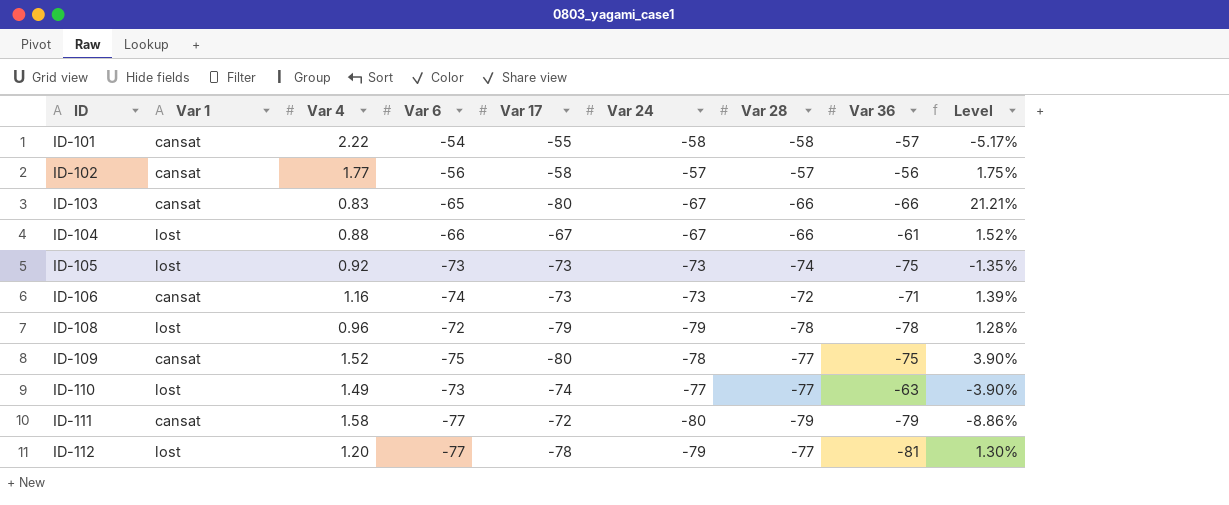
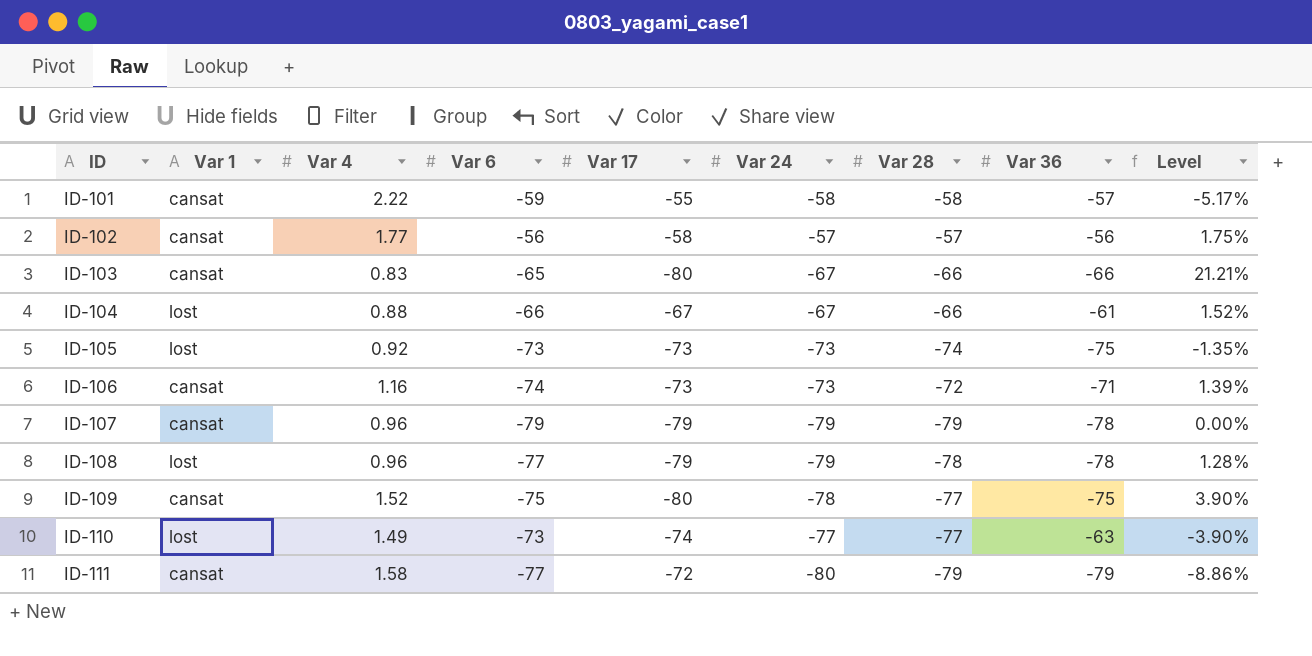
row ID-112: lost | 1.20 | -77 | -78 | -79 | -77 | -81 | 1.30% -> none
ID-101 | Var 6: -54 -> -59
row ID-107: none -> cansat | 0.96 | -79 | -79 | -79 | -79 | -78 | 0.00%
ID-108 | Var 6: -72 -> -77

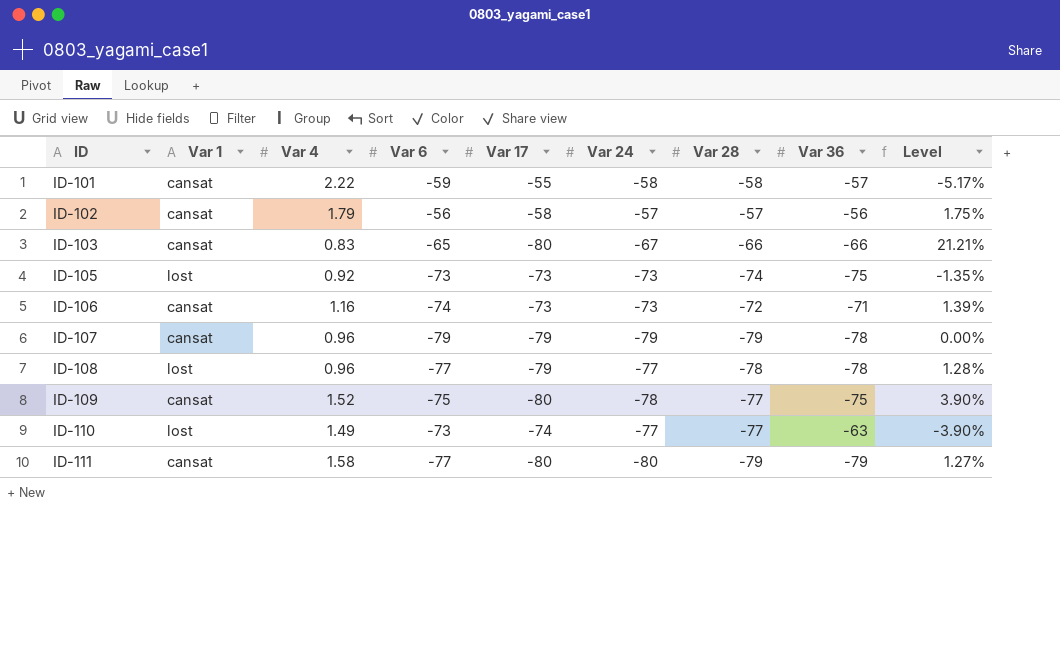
row ID-104: lost | 0.88 | -66 | -67 | -67 | -66 | -61 | 1.52% -> none
ID-102 | Var 4: 1.77 -> 1.79
ID-108 | Var 24: -79 -> -77
ID-111 | Var 17: -72 -> -80
ID-111 | Level: -8.86% -> 1.27%

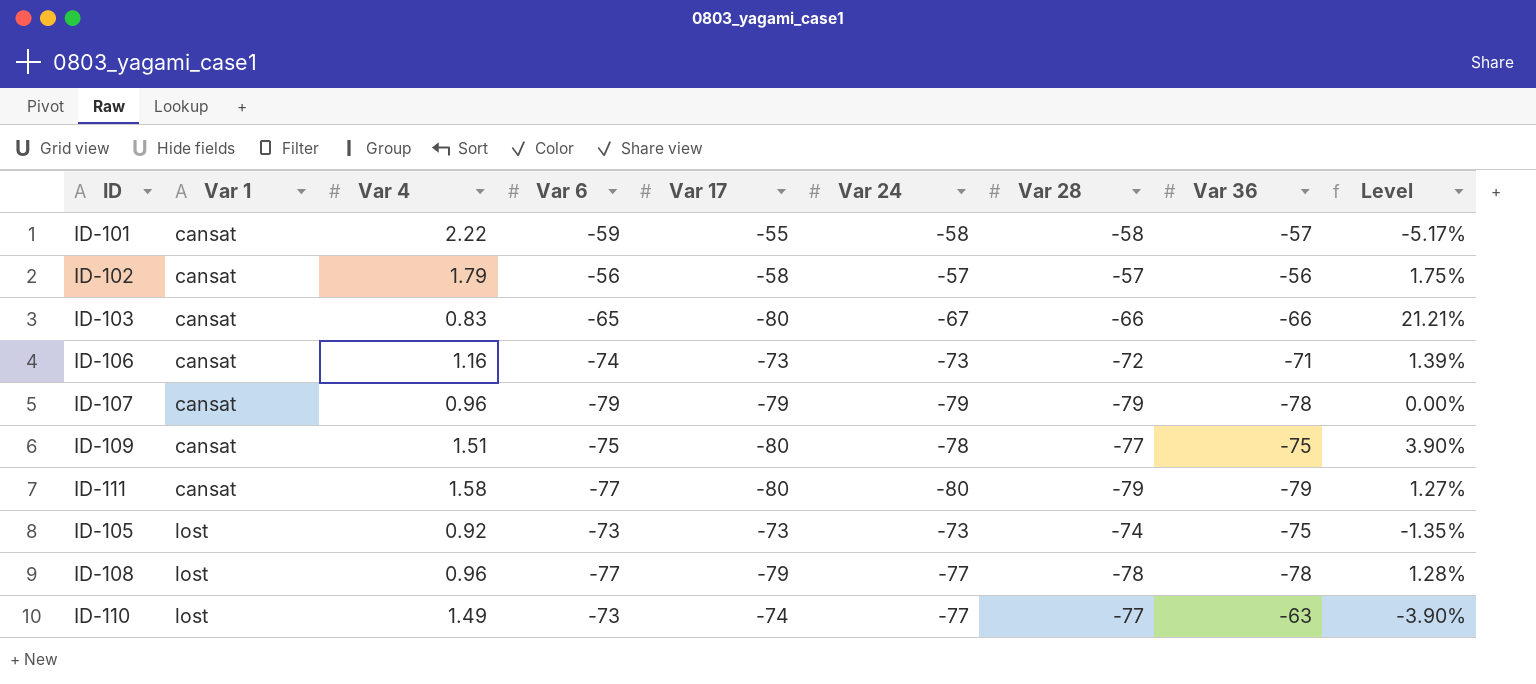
row order: ID ascending -> Var 1 ascending
ID-109 | Var 4: 1.52 -> 1.51

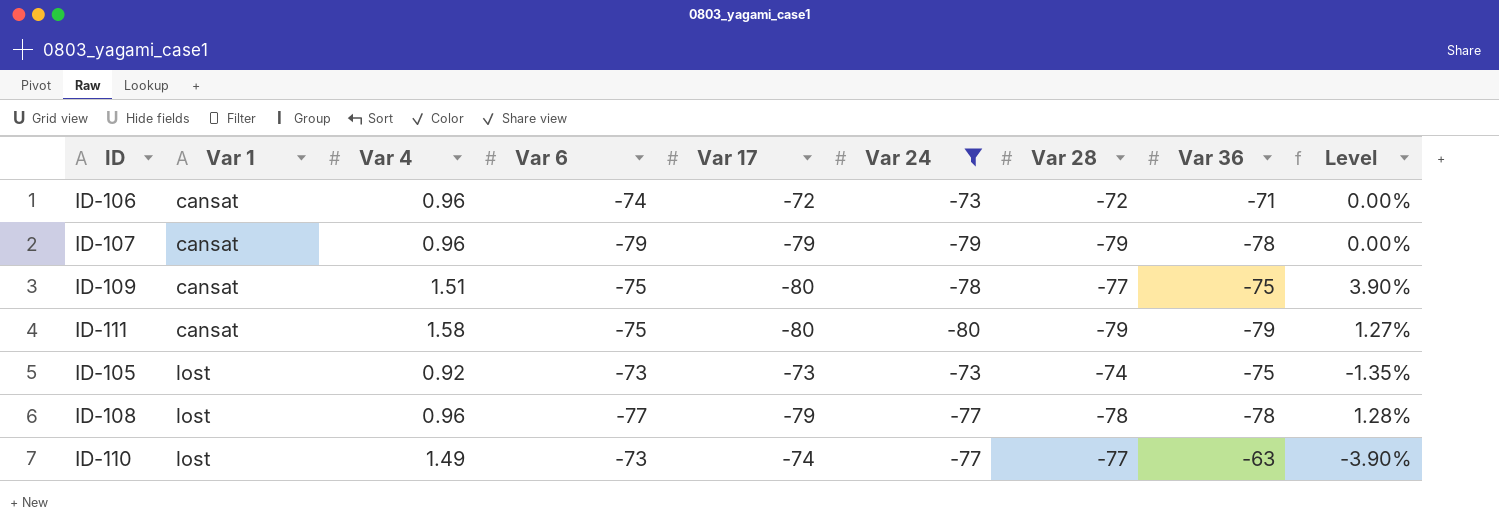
filter: none -> Var 24 <= -73
ID-106 | Var 4: 1.16 -> 0.96
ID-106 | Var 17: -73 -> -72
ID-106 | Level: 1.39% -> 0.00%
ID-111 | Var 6: -77 -> -75

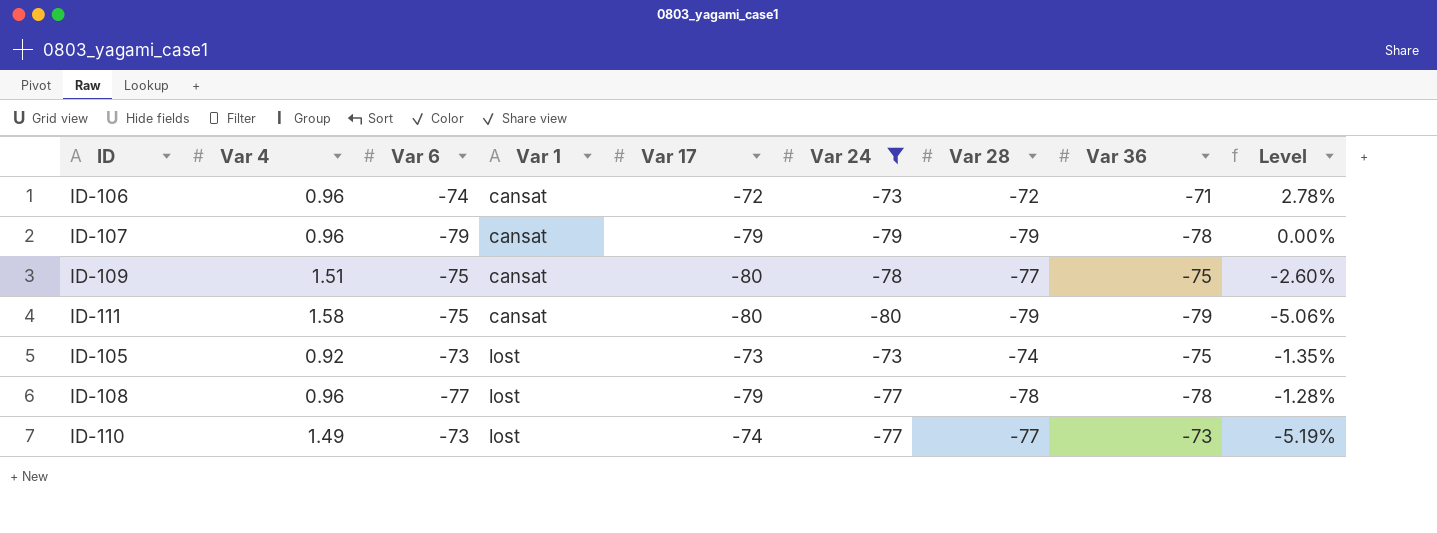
column Var 1 | position: 2 -> 4
column Level | formula: ([Var 17] - [Var 28]) / [Var 28] -> ([Var 6] - [Var 28]) / [Var 28]
ID-110 | Var 36: -63 -> -73

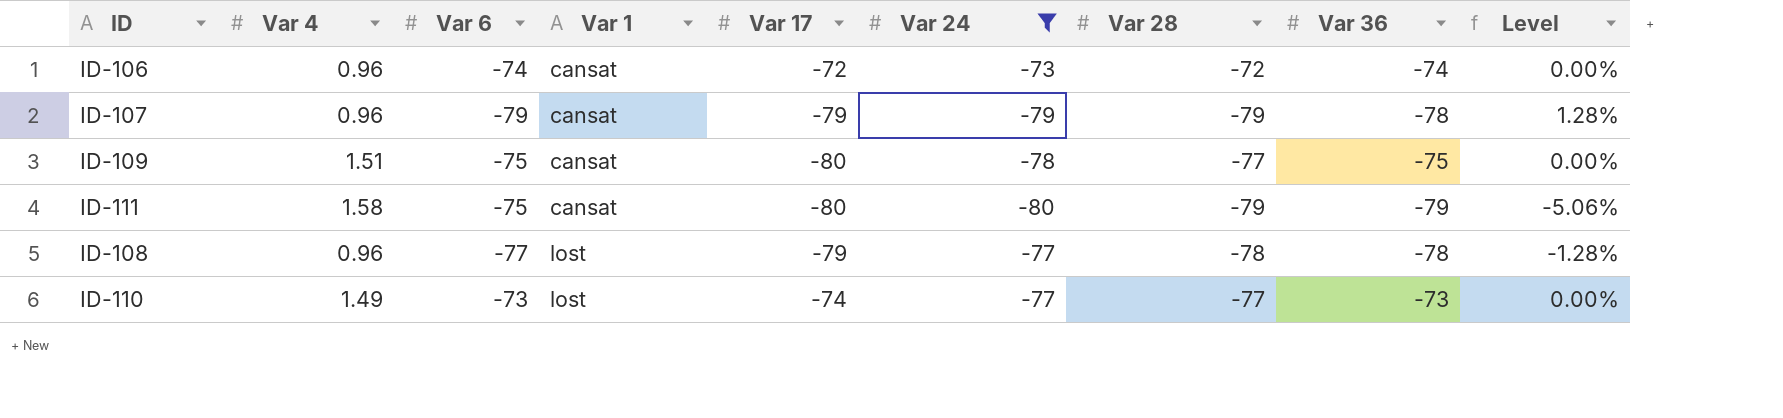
column Level | formula: ([Var 6] - [Var 28]) / [Var 28] -> ([Var 6] - [Var 36]) / [Var 36]
row ID-105: 0.92 | -73 | lost | -73 | -73 | -74 | -75 | -1.35% -> none
ID-106 | Var 36: -71 -> -74

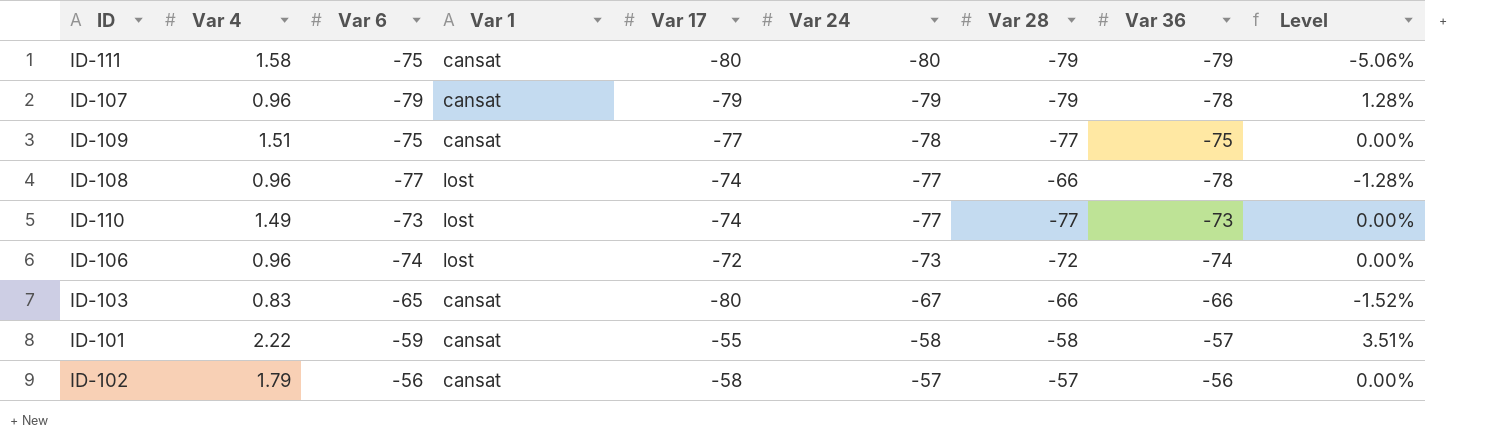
filter: Var 24 <= -73 -> none
row order: Var 1 ascending -> Var 24 ascending
ID-109 | Var 17: -80 -> -77
ID-108 | Var 17: -79 -> -74
ID-108 | Var 28: -78 -> -66
ID-106 | Var 1: cansat -> lost

